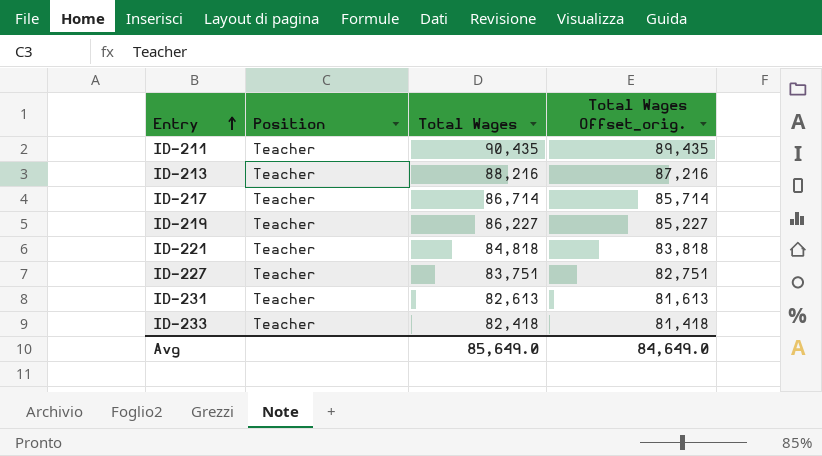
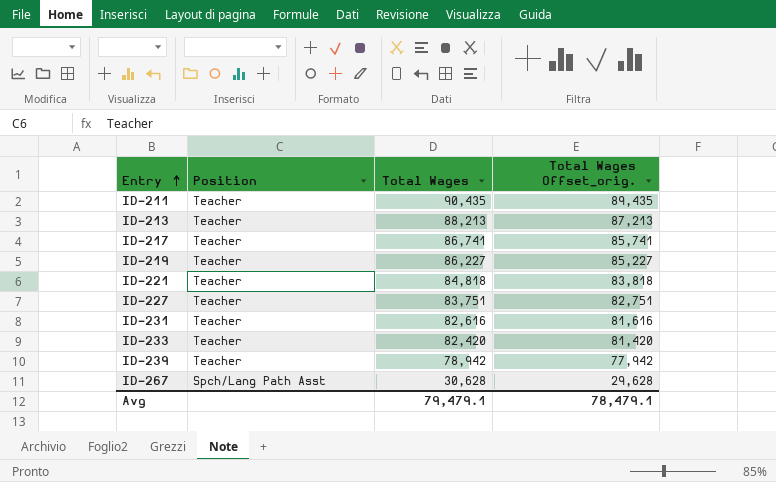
ID-213 | Total Wages: 88,216 -> 88,213
ID-213 | Total Wages Offset_orig.: 87,216 -> 87,213
ID-217 | Total Wages: 86,714 -> 86,741
ID-217 | Total Wages Offset_orig.: 85,714 -> 85,741
ID-231 | Total Wages: 82,613 -> 82,616
ID-231 | Total Wages Offset_orig.: 81,613 -> 81,616
ID-233 | Total Wages: 82,418 -> 82,420
ID-233 | Total Wages Offset_orig.: 81,418 -> 81,420
row ID-239: none -> Teacher | 78,942 | 77,942
row ID-267: none -> Spch/Lang Path Asst | 30,628 | 29,628
Avg | Total Wages: 85,649.0 -> 79,479.1
Avg | Total Wages Offset_orig.: 84,649.0 -> 78,479.1

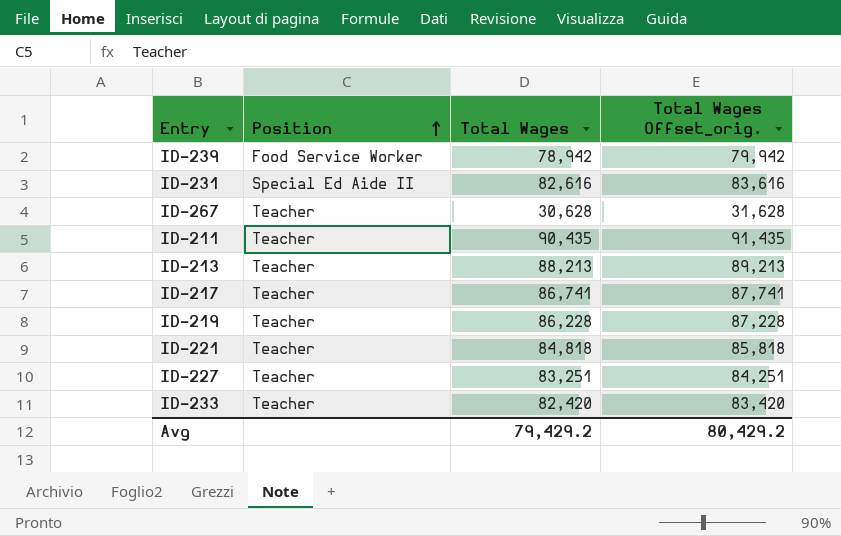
row order: Entry ascending -> Position ascending
column Total Wages Offset_orig. | formula: [Total Wages] - 1000 -> [Total Wages] + 1000
ID-239 | Position: Teacher -> Food Service Worker
ID-231 | Position: Teacher -> Special Ed Aide II
ID-267 | Position: Spch/Lang Path Asst -> Teacher
ID-219 | Total Wages: 86,227 -> 86,228
ID-227 | Total Wages: 83,751 -> 83,251
Avg | Total Wages: 79,479.1 -> 79,429.2
Avg | Total Wages Offset_orig.: 78,479.1 -> 80,429.2

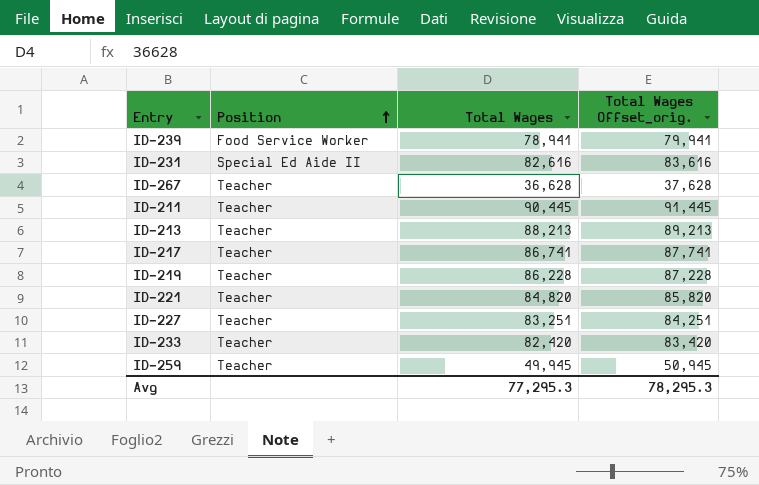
ID-239 | Total Wages: 78,942 -> 78,941
ID-239 | Total Wages Offset_orig.: 79,942 -> 79,941
ID-267 | Total Wages: 30,628 -> 36,628
ID-267 | Total Wages Offset_orig.: 31,628 -> 37,628
ID-211 | Total Wages: 90,435 -> 90,445
ID-211 | Total Wages Offset_orig.: 91,435 -> 91,445
ID-221 | Total Wages: 84,818 -> 84,820
ID-221 | Total Wages Offset_orig.: 85,818 -> 85,820
row ID-259: none -> Teacher | 49,945 | 50,945
Avg | Total Wages: 79,429.2 -> 77,295.3
Avg | Total Wages Offset_orig.: 80,429.2 -> 78,295.3

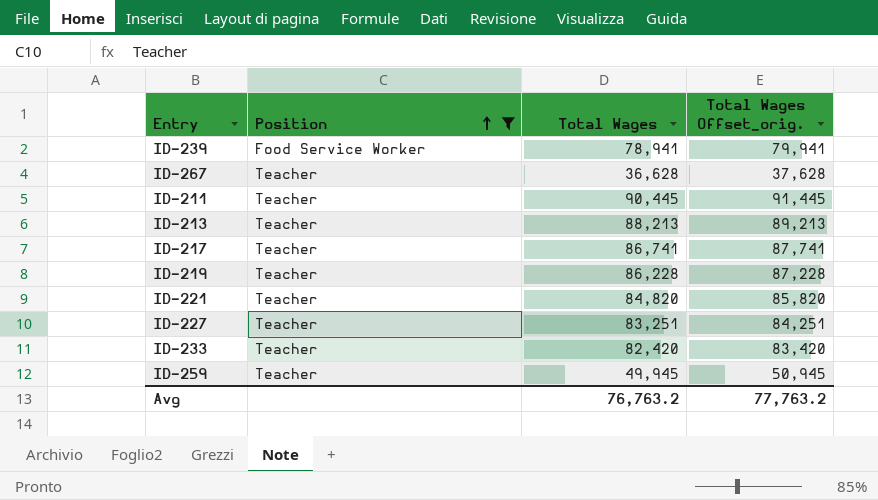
filter: none -> Position != Special Ed Aide II
Avg | Total Wages: 77,295.3 -> 76,763.2
Avg | Total Wages Offset_orig.: 78,295.3 -> 77,763.2

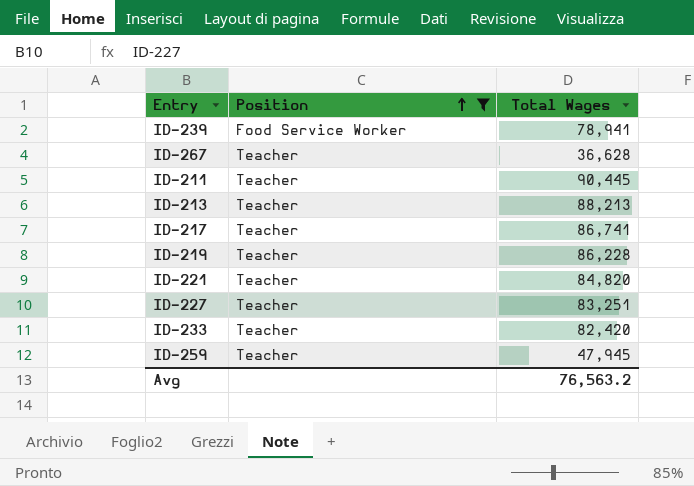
column Total Wages Offset_orig. | formula: [Total Wages] + 1000 -> none
ID-259 | Total Wages: 49,945 -> 47,945
Avg | Total Wages: 76,763.2 -> 76,563.2

